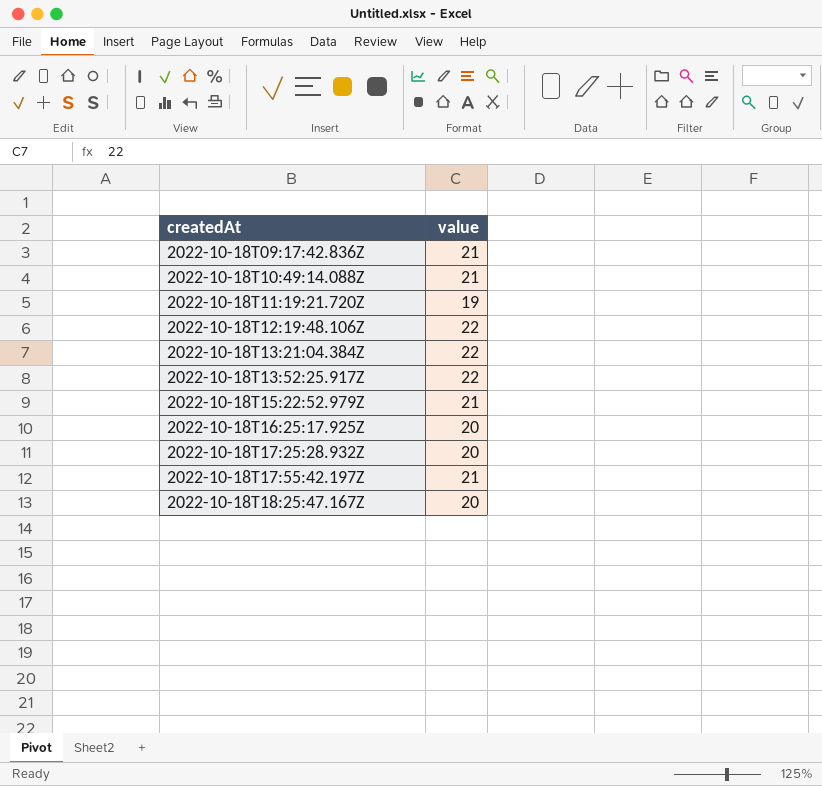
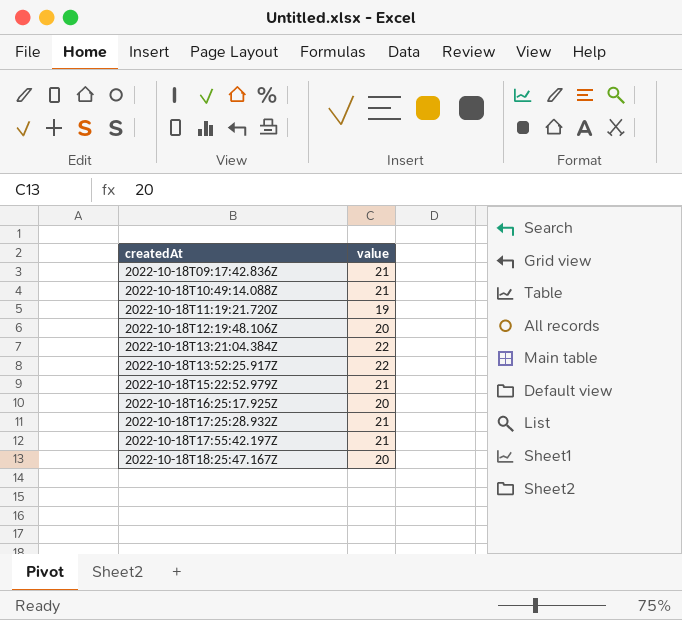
2022-10-18T12:19:48.106Z | value: 22 -> 20
2022-10-18T17:25:28.932Z | value: 20 -> 21

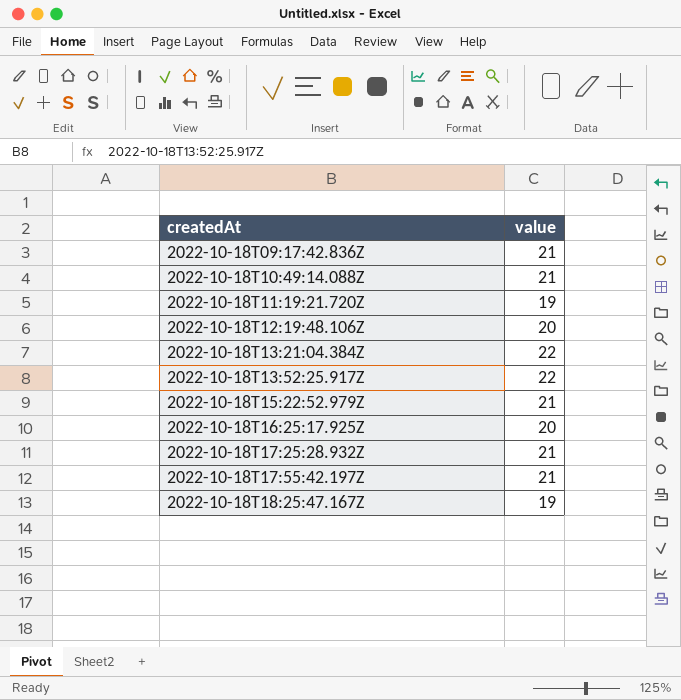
2022-10-18T18:25:47.167Z | value: 20 -> 19

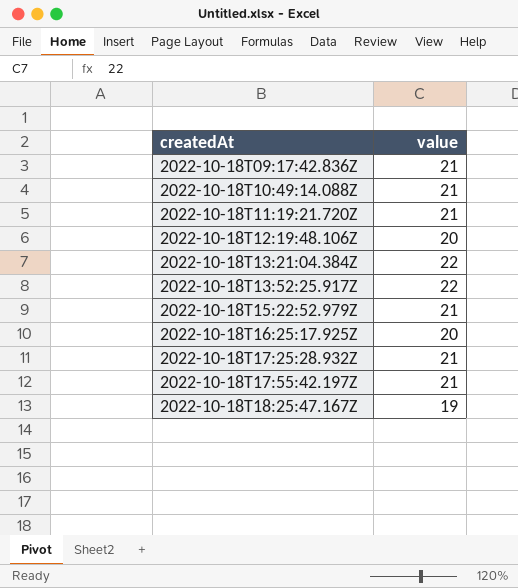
2022-10-18T11:19:21.720Z | value: 19 -> 21

